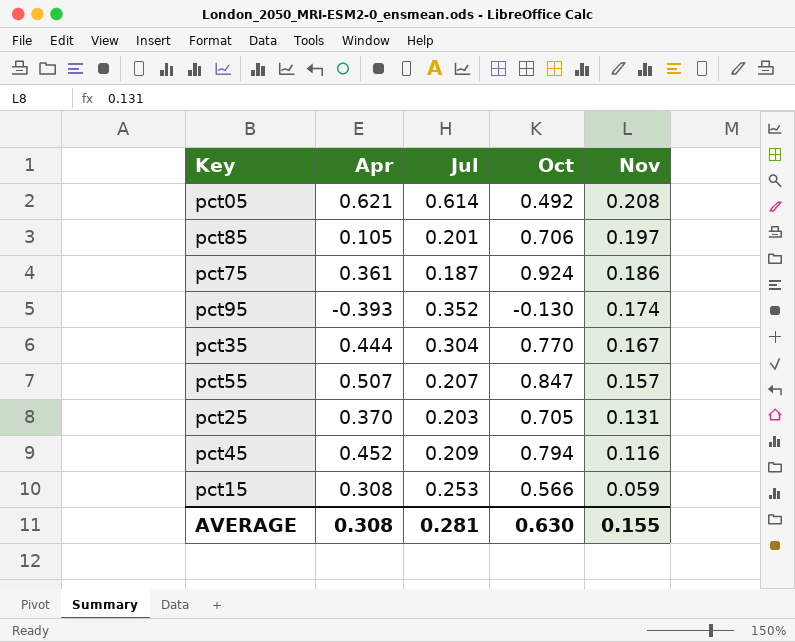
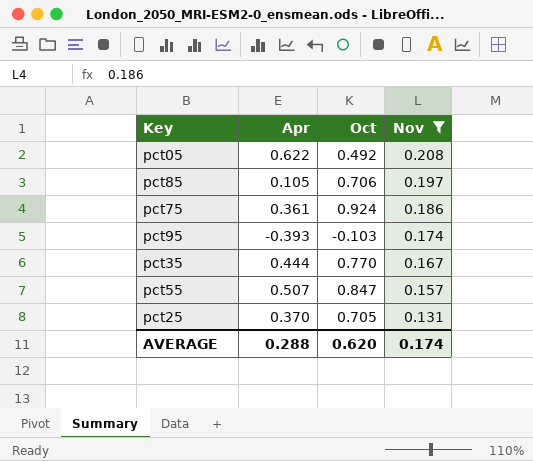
filter: none -> Nov >= 0.131
column Jul | position: 3 -> none
pct05 | Apr: 0.621 -> 0.622
pct95 | Oct: -0.130 -> -0.103
AVERAGE | Apr: 0.308 -> 0.288
AVERAGE | Oct: 0.630 -> 0.620
AVERAGE | Nov: 0.155 -> 0.174

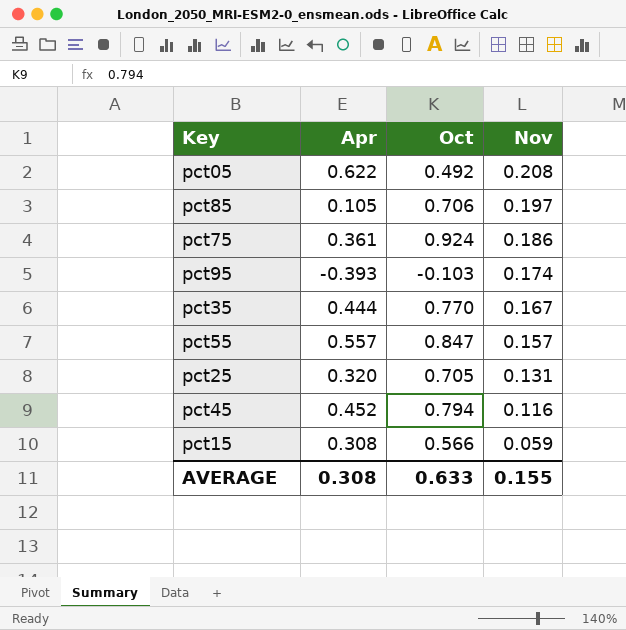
filter: Nov >= 0.131 -> none
pct55 | Apr: 0.507 -> 0.557
pct25 | Apr: 0.370 -> 0.320
AVERAGE | Apr: 0.288 -> 0.308
AVERAGE | Oct: 0.620 -> 0.633
AVERAGE | Nov: 0.174 -> 0.155

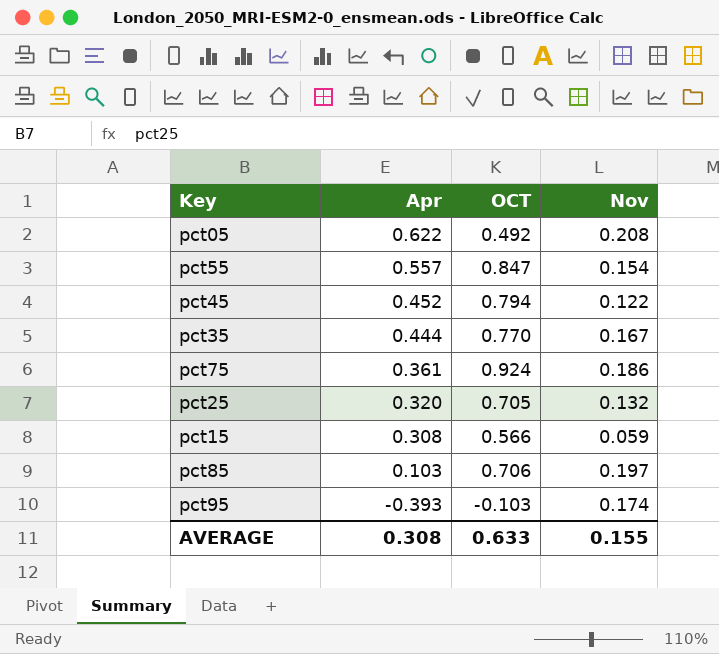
row order: Nov descending -> Apr descending
column name: Oct -> OCT
pct55 | Nov: 0.157 -> 0.154
pct45 | Nov: 0.116 -> 0.122
pct25 | Nov: 0.131 -> 0.132
pct85 | Apr: 0.105 -> 0.103

